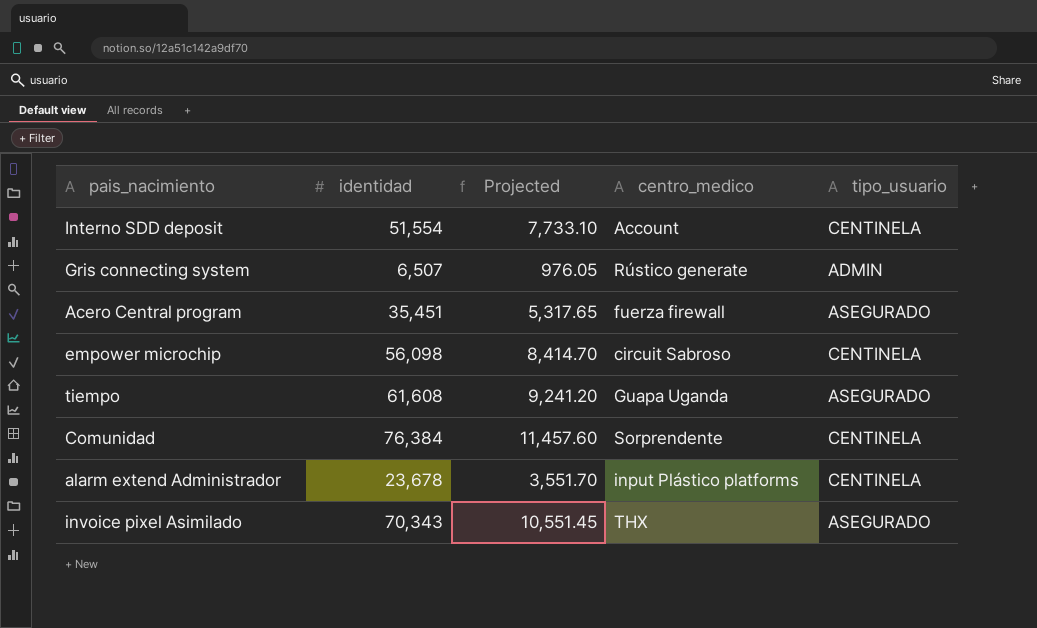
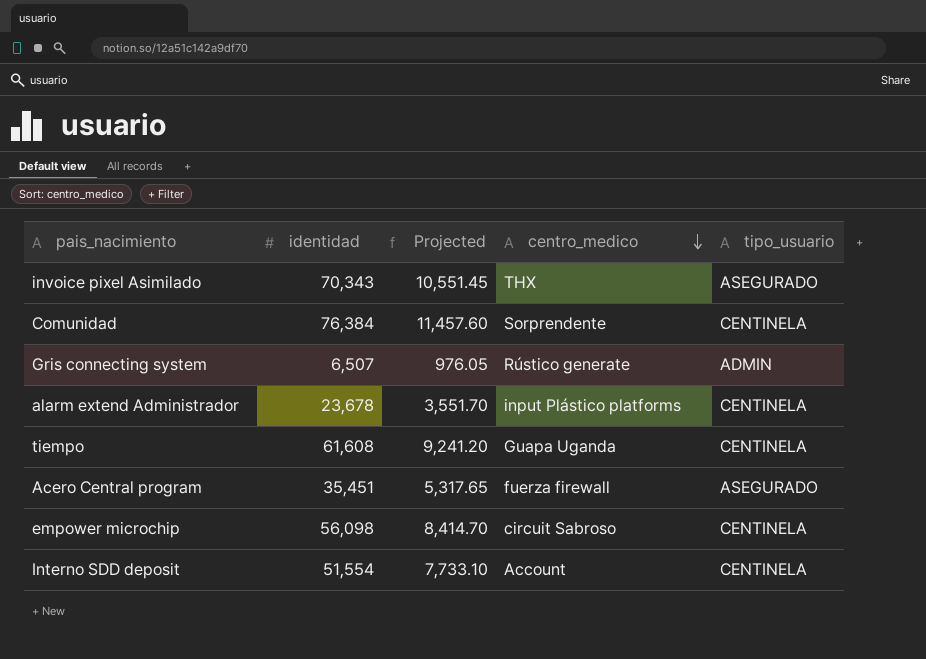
row order: none -> centro_medico descending
tiempo | tipo_usuario: ASEGURADO -> CENTINELA

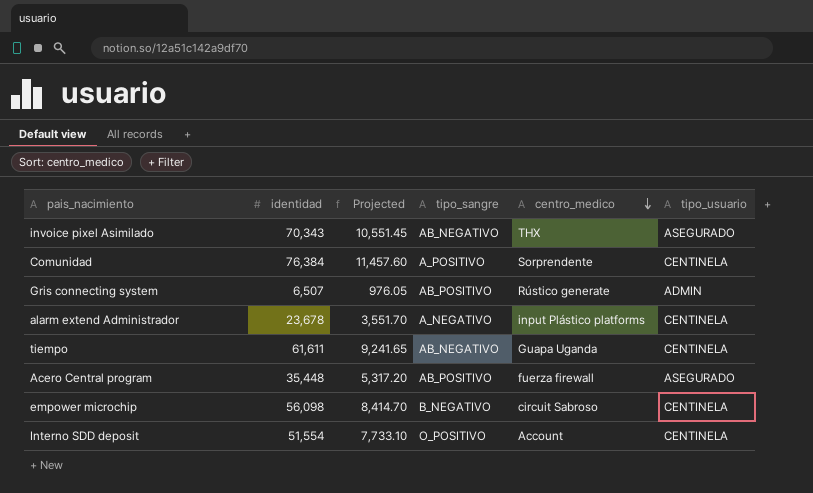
column tipo_sangre | position: none -> 4
tiempo | identidad: 61,608 -> 61,611
tiempo | Projected: 9,241.20 -> 9,241.65
Acero Central program | identidad: 35,451 -> 35,448
Acero Central program | Projected: 5,317.65 -> 5,317.20

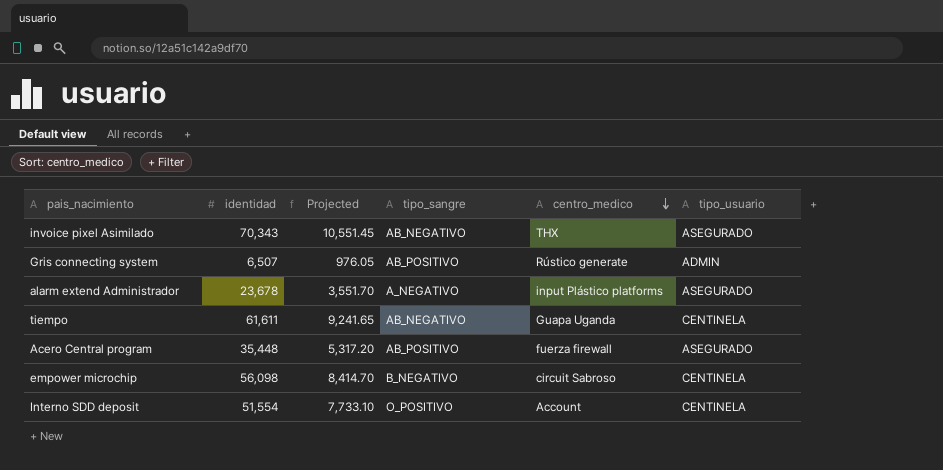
row Comunidad: 76,384 | 11,457.60 | A_POSITIVO | Sorprendente | CENTINELA -> none
alarm extend Administrador | tipo_usuario: CENTINELA -> ASEGURADO

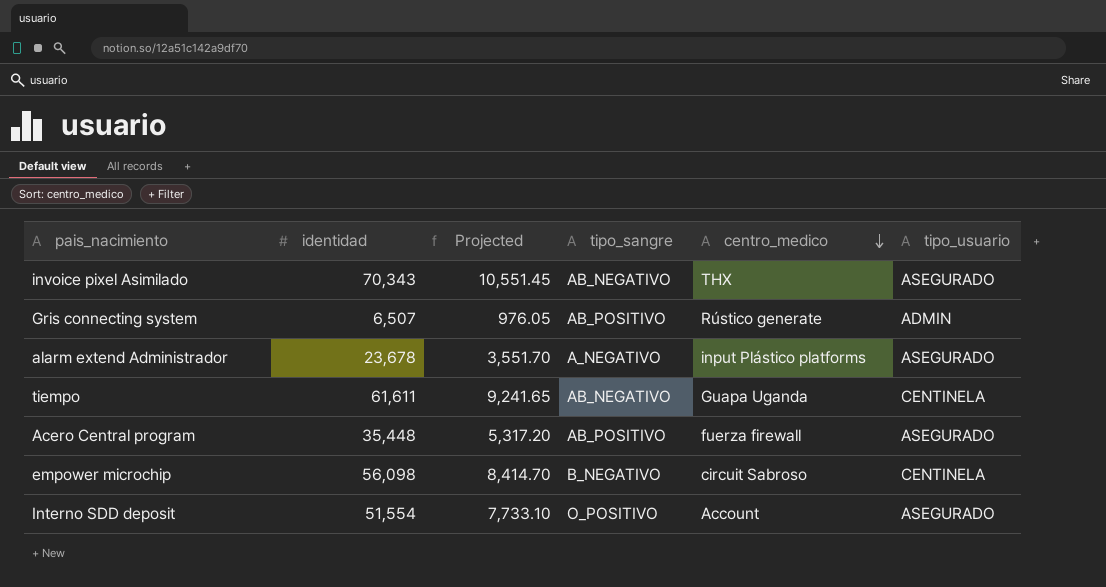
Interno SDD deposit | tipo_usuario: CENTINELA -> ASEGURADO

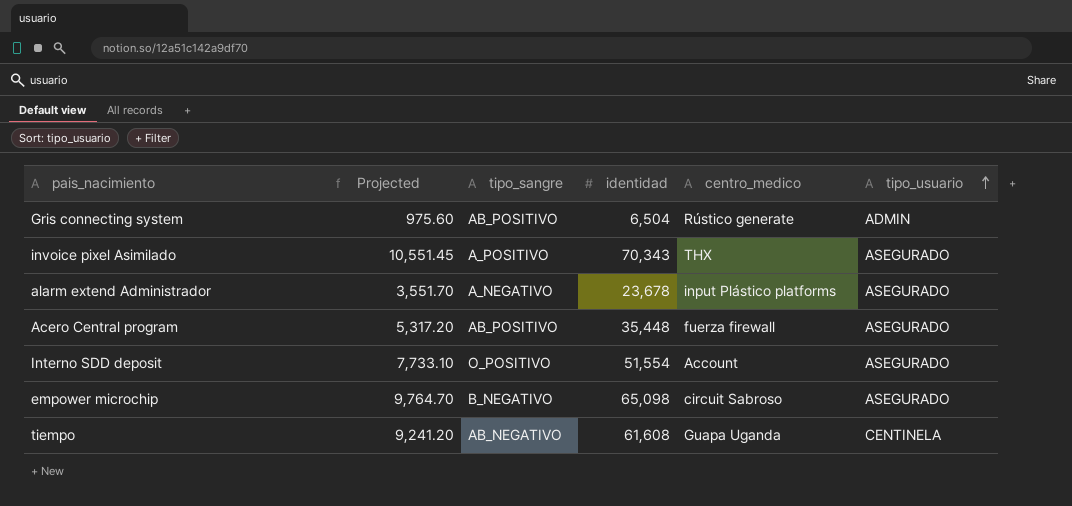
row order: centro_medico descending -> tipo_usuario ascending
column identidad | position: 2 -> 4
Gris connecting system | Projected: 976.05 -> 975.60
Gris connecting system | identidad: 6,507 -> 6,504
invoice pixel Asimilado | tipo_sangre: AB_NEGATIVO -> A_POSITIVO
empower microchip | Projected: 8,414.70 -> 9,764.70
empower microchip | identidad: 56,098 -> 65,098
empower microchip | tipo_usuario: CENTINELA -> ASEGURADO
tiempo | Projected: 9,241.65 -> 9,241.20
tiempo | identidad: 61,611 -> 61,608

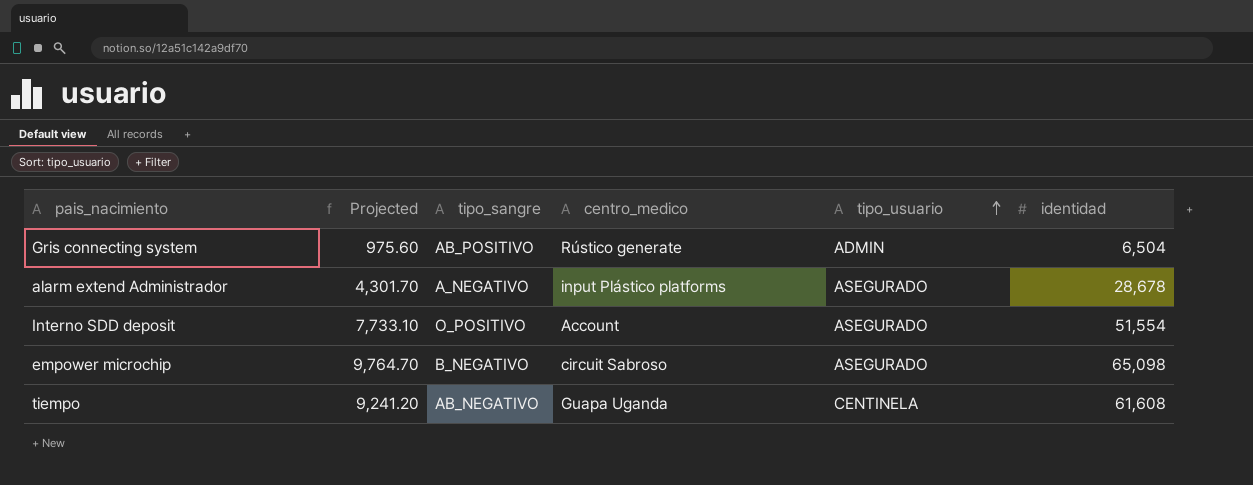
column identidad | position: 4 -> 6
row invoice pixel Asimilado: 10,551.45 | A_POSITIVO | 70,343 | THX | ASEGURADO -> none
row Acero Central program: 5,317.20 | AB_POSITIVO | 35,448 | fuerza firewall | ASEGURADO -> none
alarm extend Administrador | Projected: 3,551.70 -> 4,301.70
alarm extend Administrador | identidad: 23,678 -> 28,678

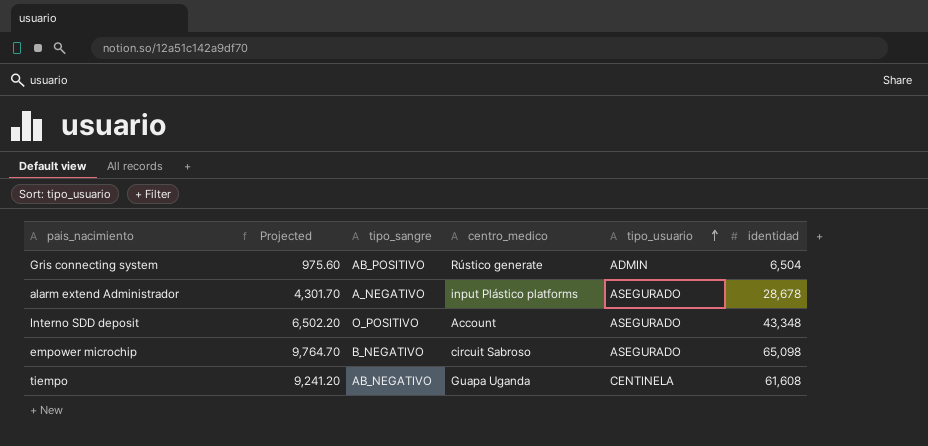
Interno SDD deposit | Projected: 7,733.10 -> 6,502.20
Interno SDD deposit | identidad: 51,554 -> 43,348

